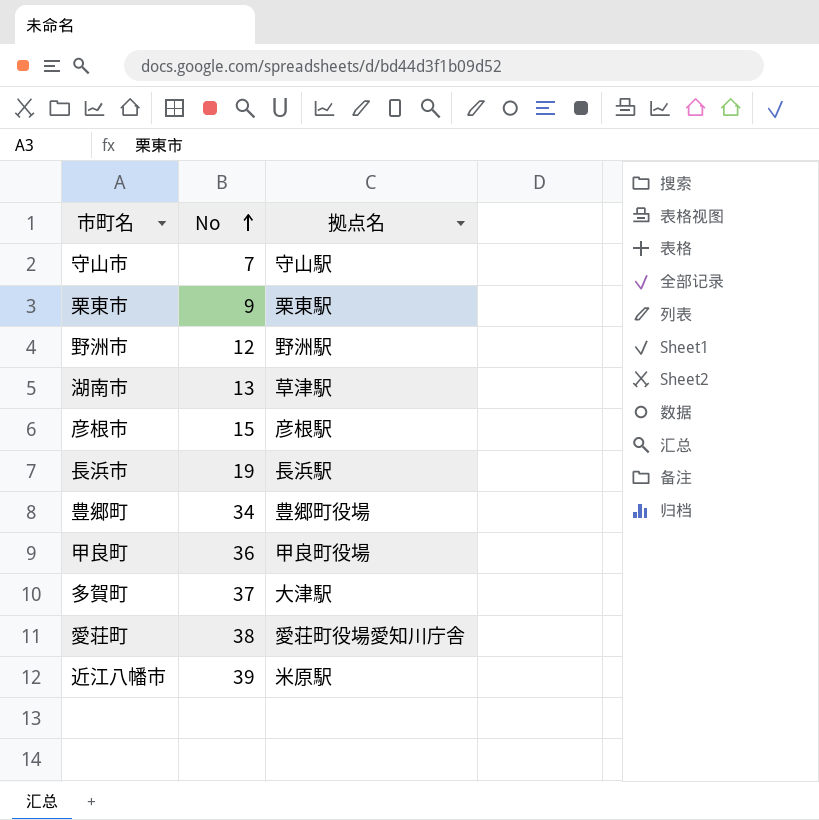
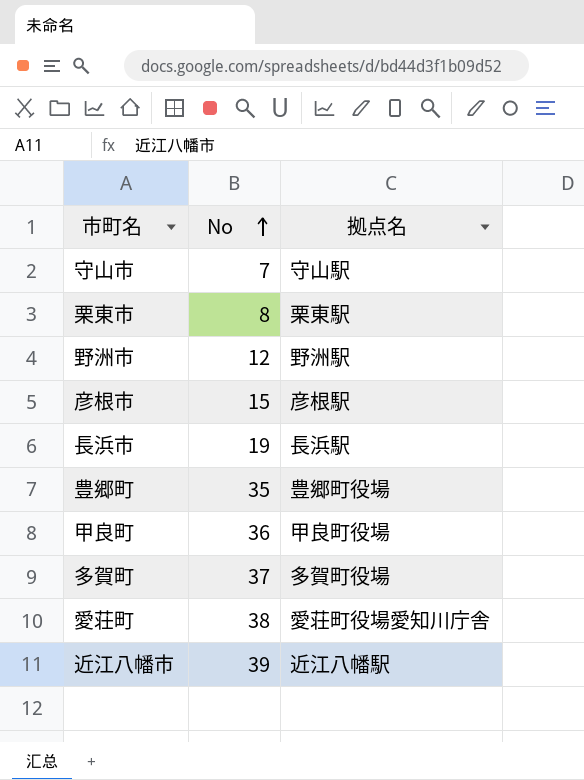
row 湖南市: 13 | 草津駅 -> none
栗東市 | No: 9 -> 8
豊郷町 | No: 34 -> 35
多賀町 | 拠点名: 大津駅 -> 多賀町役場
近江八幡市 | 拠点名: 米原駅 -> 近江八幡駅

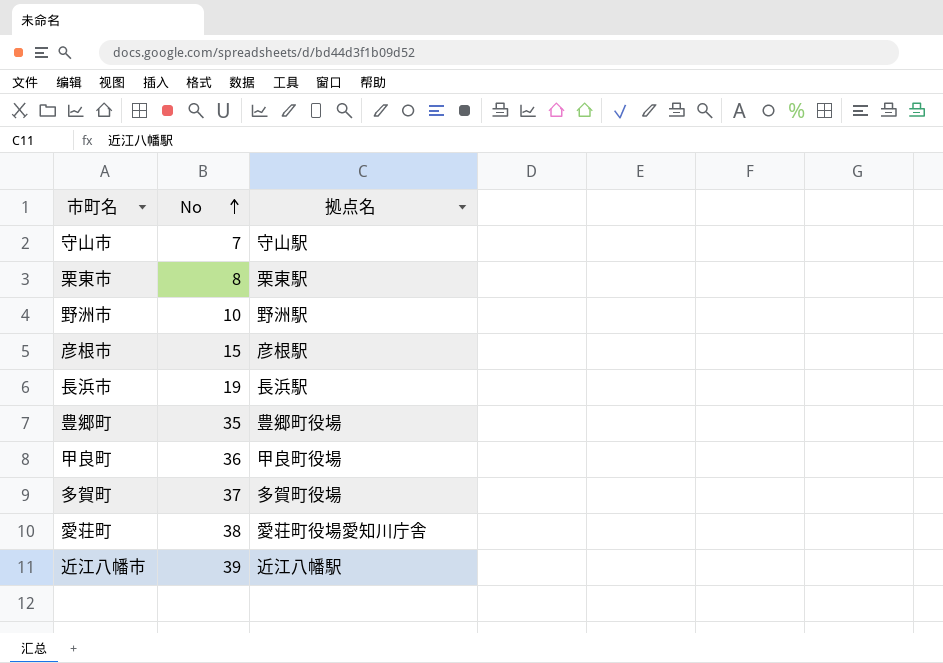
野洲市 | No: 12 -> 10

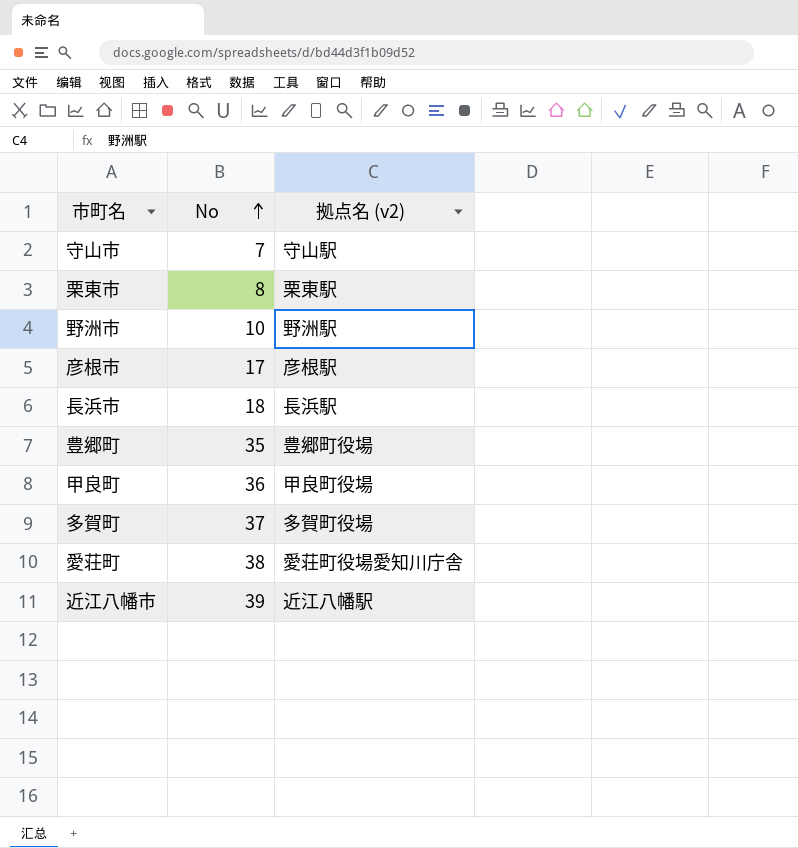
column name: 拠点名 -> 拠点名 (v2)
彦根市 | No: 15 -> 17
長浜市 | No: 19 -> 18

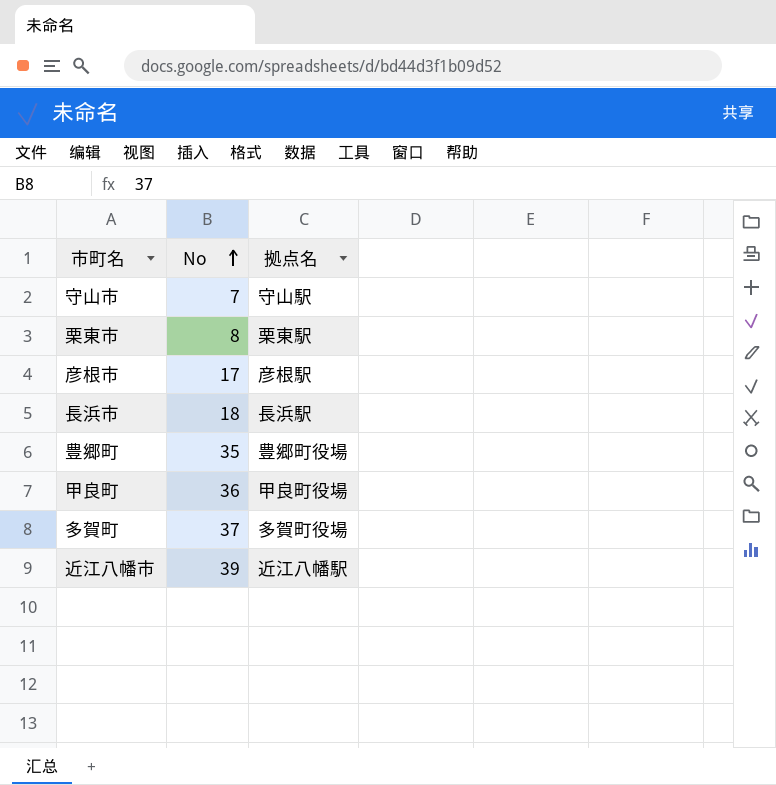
column name: 拠点名 (v2) -> 拠点名
row 野洲市: 10 | 野洲駅 -> none
row 愛荘町: 38 | 愛荘町役場愛知川庁舎 -> none

